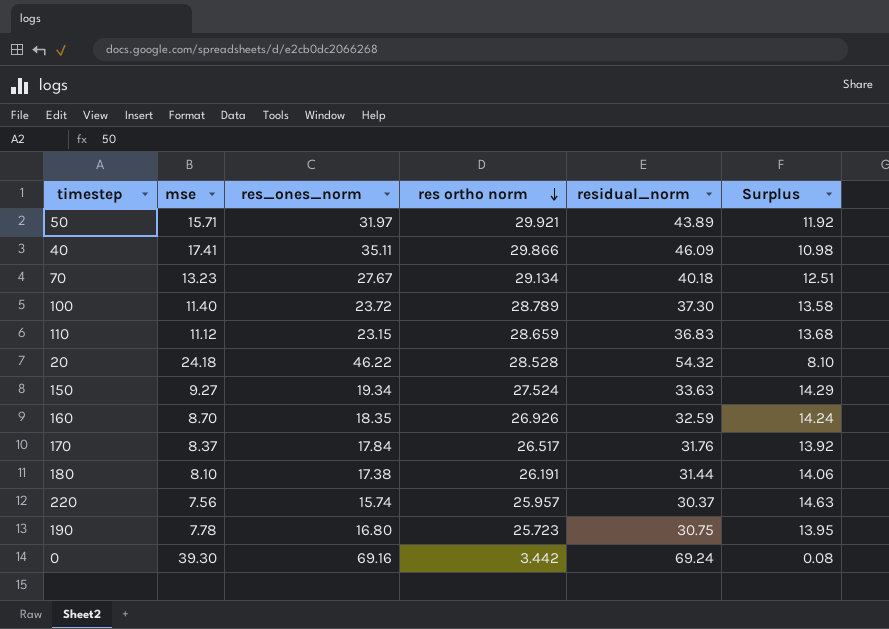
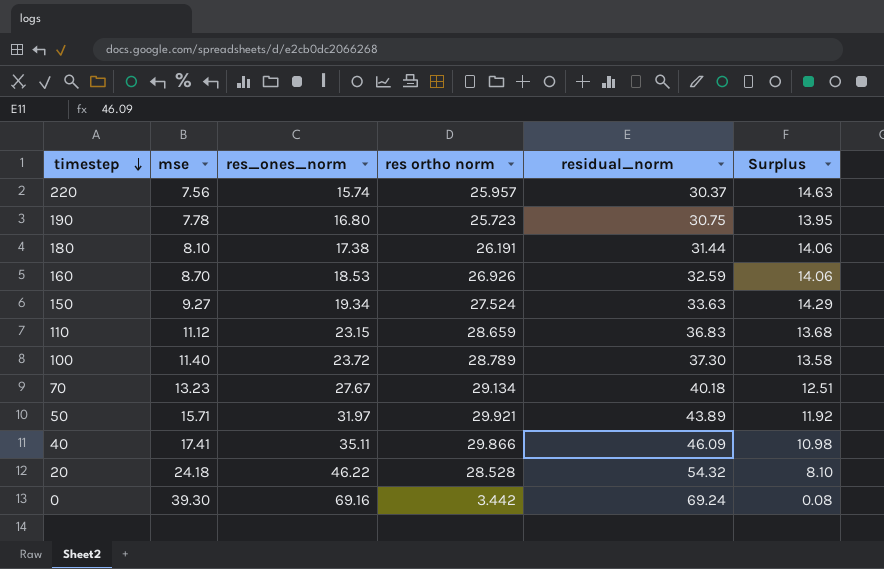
row order: res ortho norm descending -> timestep descending
row 170: 8.37 | 17.84 | 26.517 | 31.76 | 13.92 -> none
160 | res_ones_norm: 18.35 -> 18.53
160 | Surplus: 14.24 -> 14.06

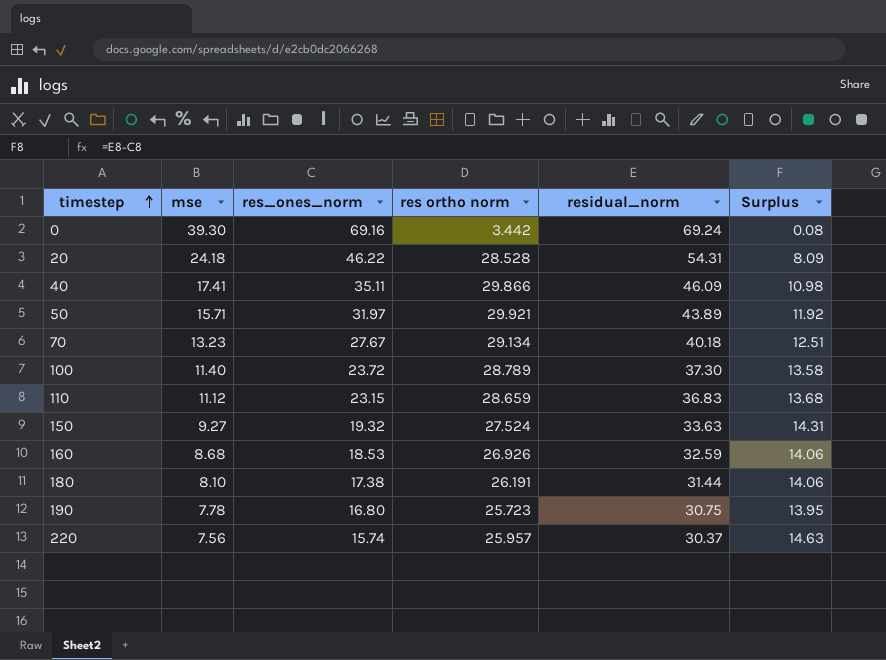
row order: timestep descending -> timestep ascending
20 | residual_norm: 54.32 -> 54.31
20 | Surplus: 8.10 -> 8.09
150 | res_ones_norm: 19.34 -> 19.32
150 | Surplus: 14.29 -> 14.31
160 | mse: 8.70 -> 8.68

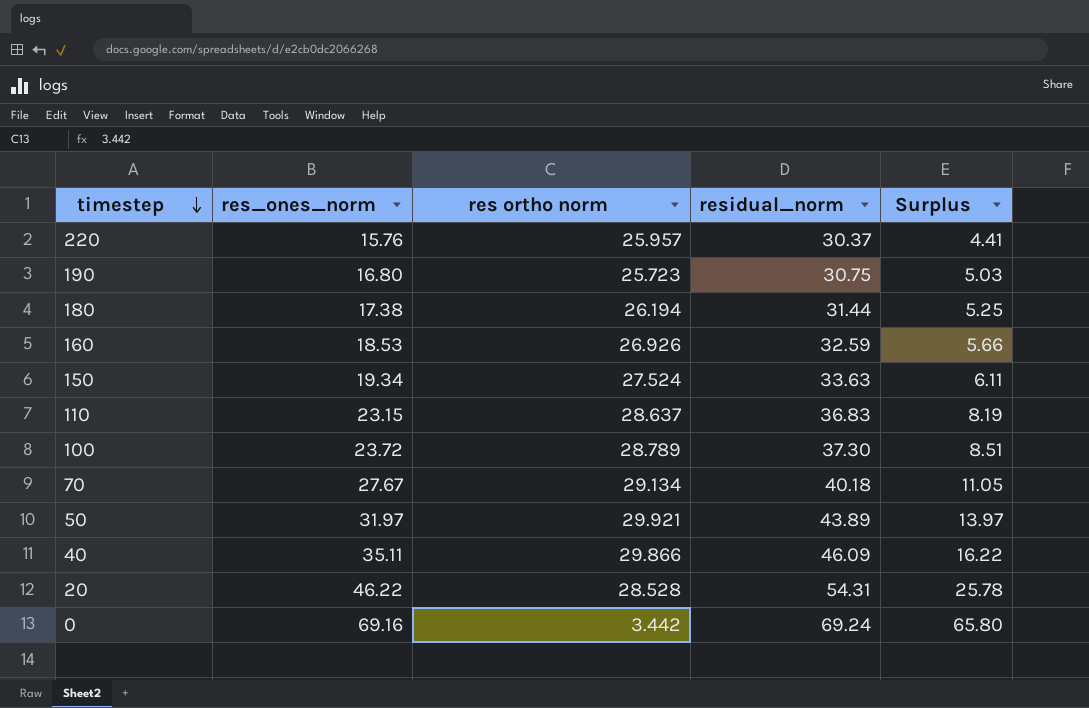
row order: timestep ascending -> timestep descending
column mse | position: 2 -> none
column Surplus | formula: [residual_norm] - [res_ones_norm] -> [residual_norm] - [res ortho norm]
220 | res_ones_norm: 15.74 -> 15.76
180 | res ortho norm: 26.191 -> 26.194
150 | res_ones_norm: 19.32 -> 19.34
110 | res ortho norm: 28.659 -> 28.637

